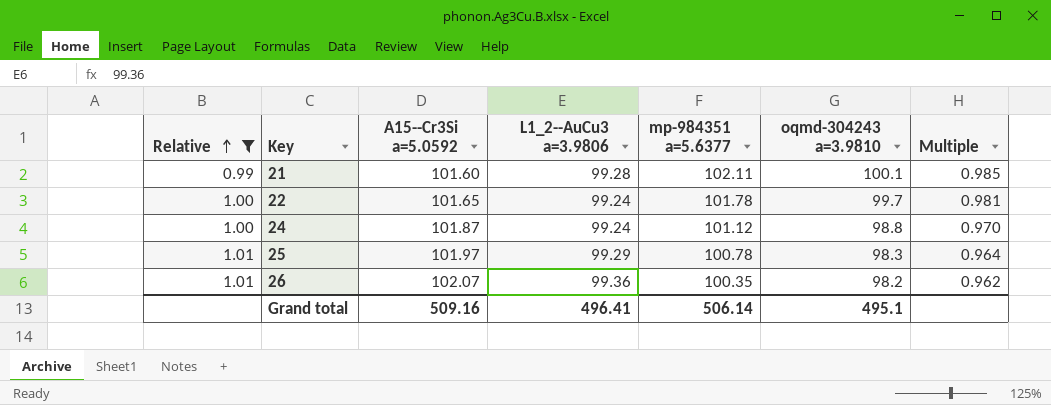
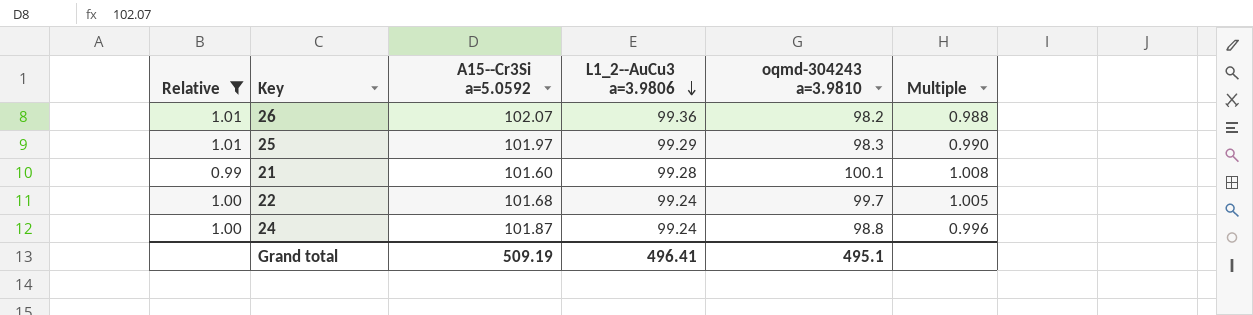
row order: Relative ascending -> L1_2--AuCu3 a=3.9806 descending
column mp-984351 a=5.6377 | position: 5 -> none
column Multiple | formula: [oqmd-304243 a=3.9810] / [A15--Cr3Si a=5.0592] -> [oqmd-304243 a=3.9810] / [L1_2--AuCu3 a=3.9806]
22 | A15--Cr3Si a=5.0592: 101.65 -> 101.68
Grand total | A15--Cr3Si a=5.0592: 509.16 -> 509.19

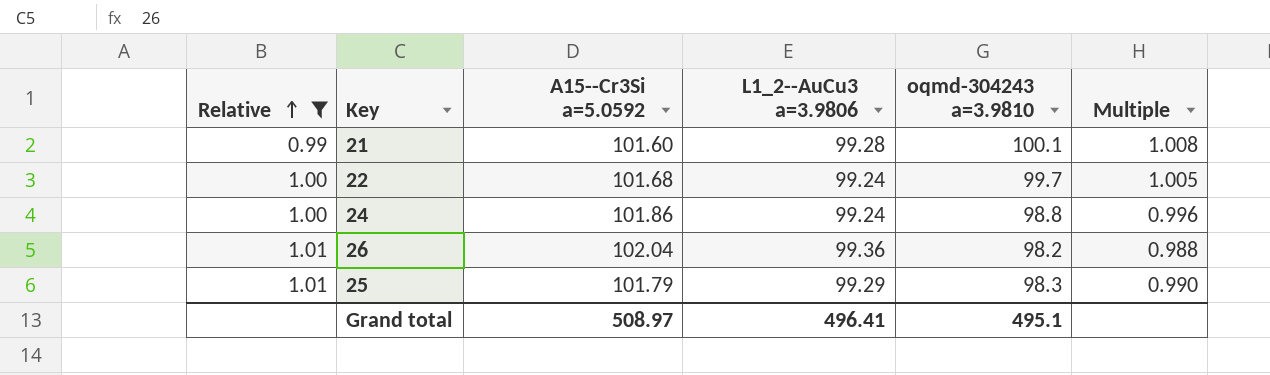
row order: L1_2--AuCu3 a=3.9806 descending -> Relative ascending
24 | A15--Cr3Si a=5.0592: 101.87 -> 101.86
26 | A15--Cr3Si a=5.0592: 102.07 -> 102.04
25 | A15--Cr3Si a=5.0592: 101.97 -> 101.79
Grand total | A15--Cr3Si a=5.0592: 509.19 -> 508.97

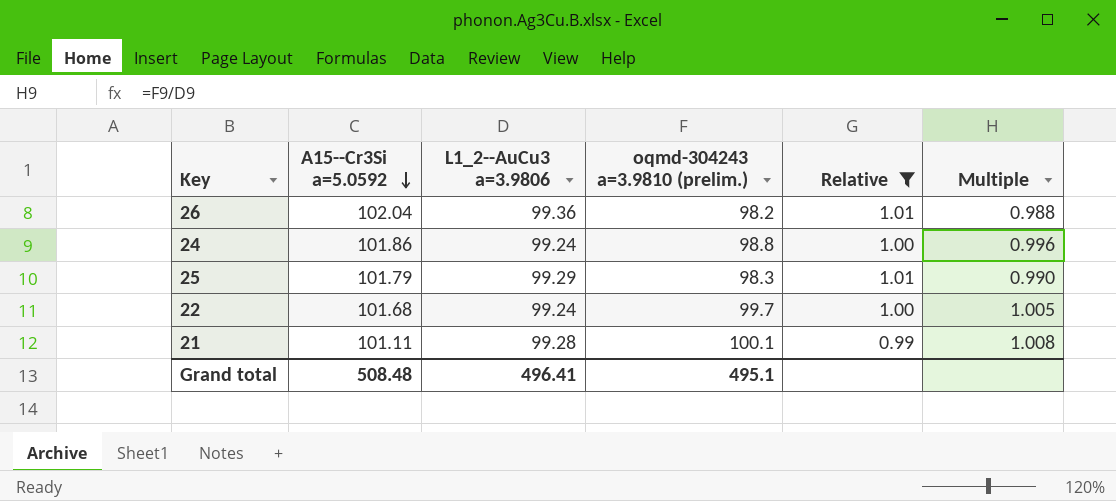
row order: Relative ascending -> A15--Cr3Si a=5.0592 descending
column name: oqmd-304243 a=3.9810 -> oqmd-304243 a=3.9810 (prelim.)
column Relative | position: 1 -> 5
21 | A15--Cr3Si a=5.0592: 101.60 -> 101.11
Grand total | A15--Cr3Si a=5.0592: 508.97 -> 508.48

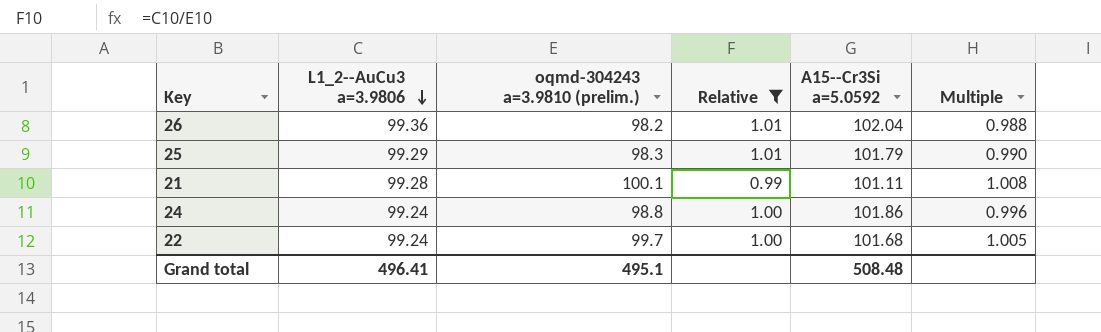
row order: A15--Cr3Si a=5.0592 descending -> L1_2--AuCu3 a=3.9806 descending
column A15--Cr3Si a=5.0592 | position: 2 -> 5

